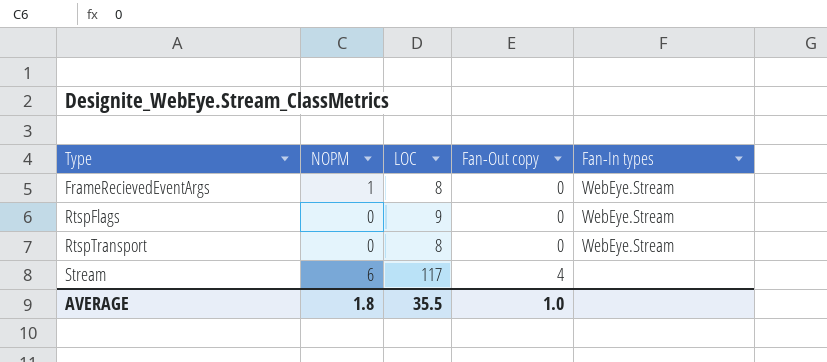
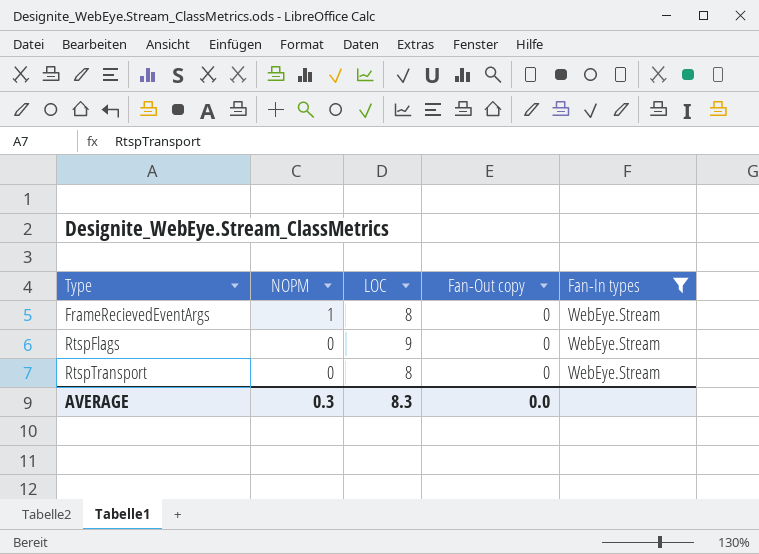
filter: none -> Fan-In types = WebEye.Stream
AVERAGE | NOPM: 1.8 -> 0.3
AVERAGE | LOC: 35.5 -> 8.3
AVERAGE | Fan-Out copy: 1.0 -> 0.0

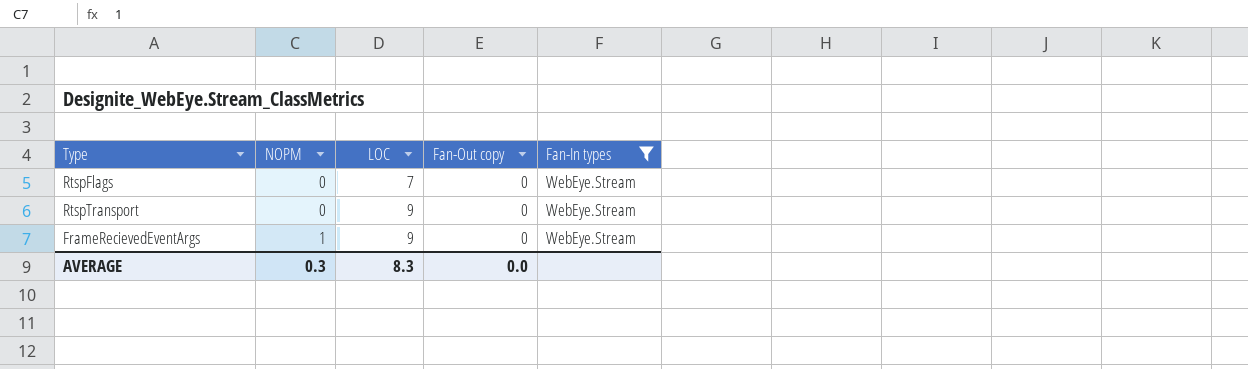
row order: Type ascending -> NOPM ascending
RtspFlags | LOC: 9 -> 7
RtspTransport | LOC: 8 -> 9
FrameRecievedEventArgs | LOC: 8 -> 9

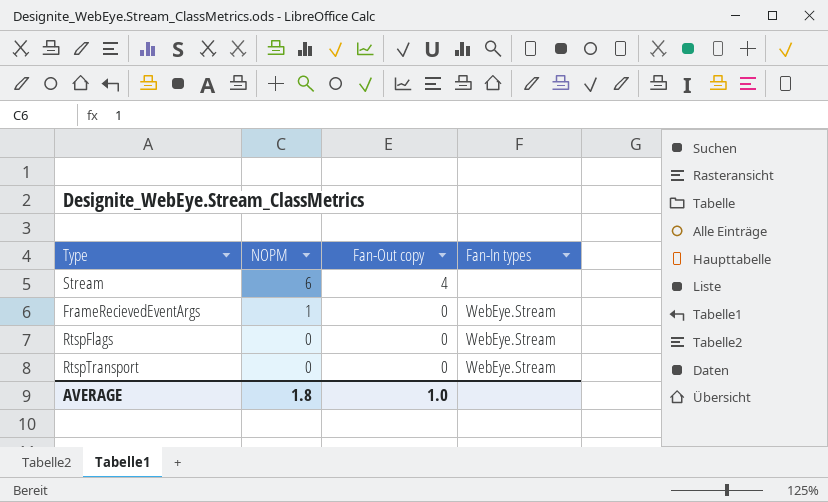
filter: Fan-In types = WebEye.Stream -> none
row order: NOPM ascending -> NOPM descending
column LOC | position: 3 -> none
AVERAGE | NOPM: 0.3 -> 1.8
AVERAGE | Fan-Out copy: 0.0 -> 1.0

